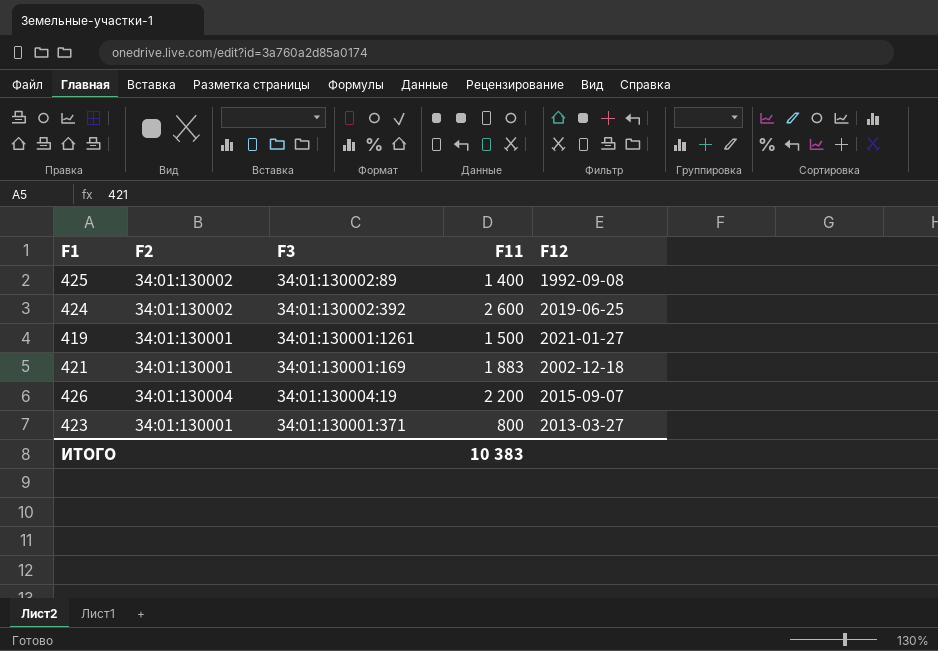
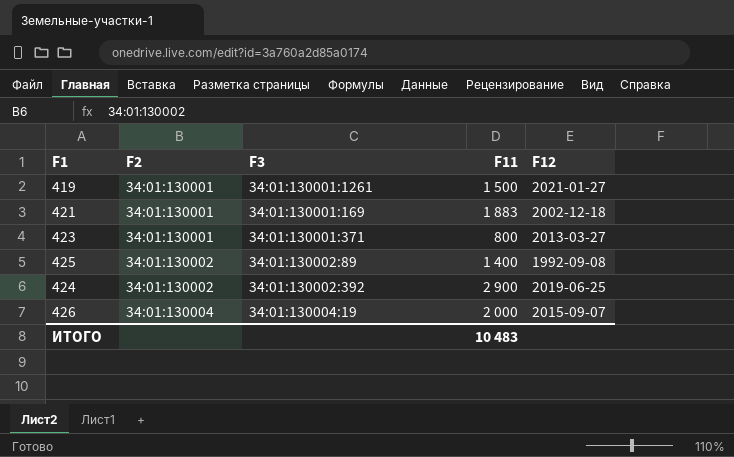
row order: none -> F2 ascending
424 | F11: 2 600 -> 2 900
426 | F11: 2 200 -> 2 000
ИТОГО | F11: 10 383 -> 10 483

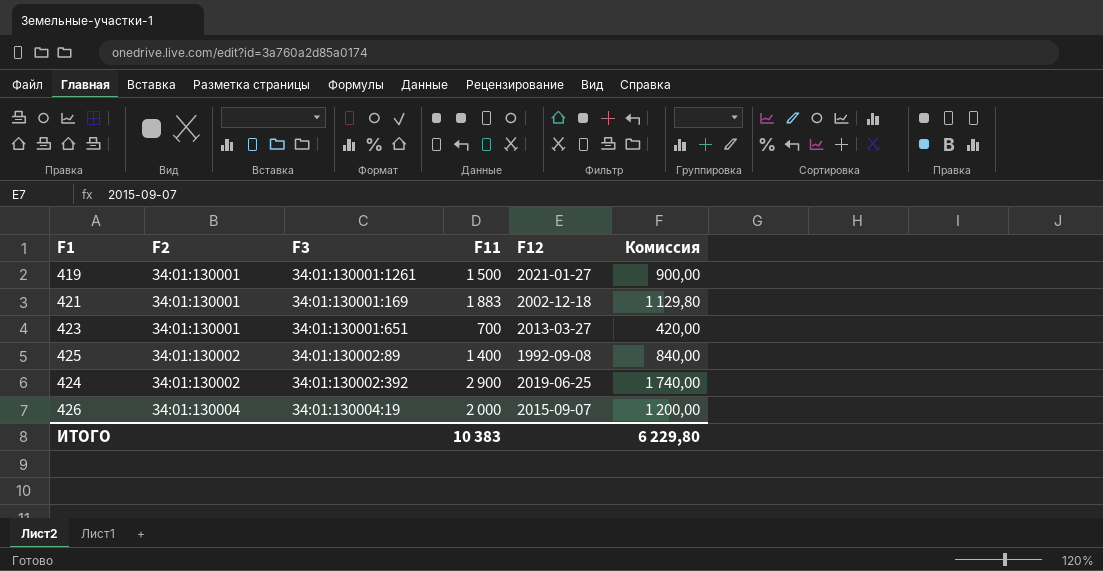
column Комиссия | formula: none -> [F11] * 0,6
423 | F3: 34:01:130001:371 -> 34:01:130001:651
423 | F11: 800 -> 700
ИТОГО | F11: 10 483 -> 10 383

